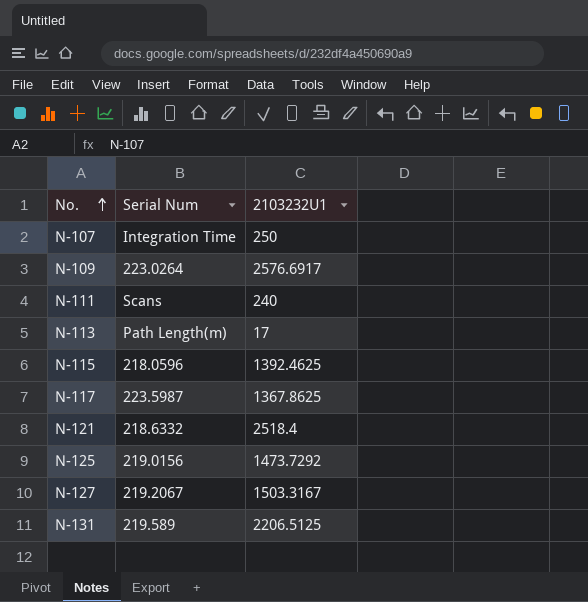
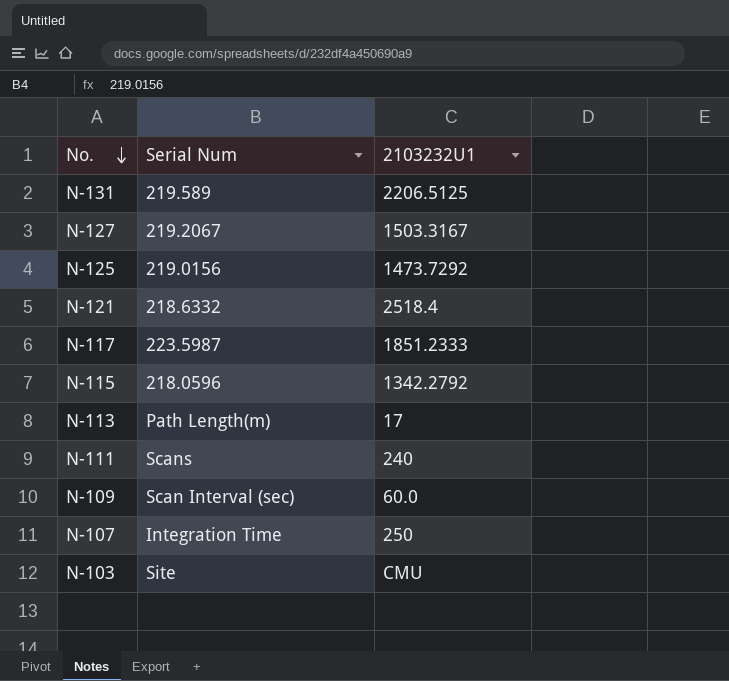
row order: No. ascending -> No. descending
N-117 | 2103232U1: 1367.8625 -> 1851.2333
N-115 | 2103232U1: 1392.4625 -> 1342.2792
N-109 | Serial Num: 223.0264 -> Scan Interval (sec)
N-109 | 2103232U1: 2576.6917 -> 60.0
row N-103: none -> Site | CMU

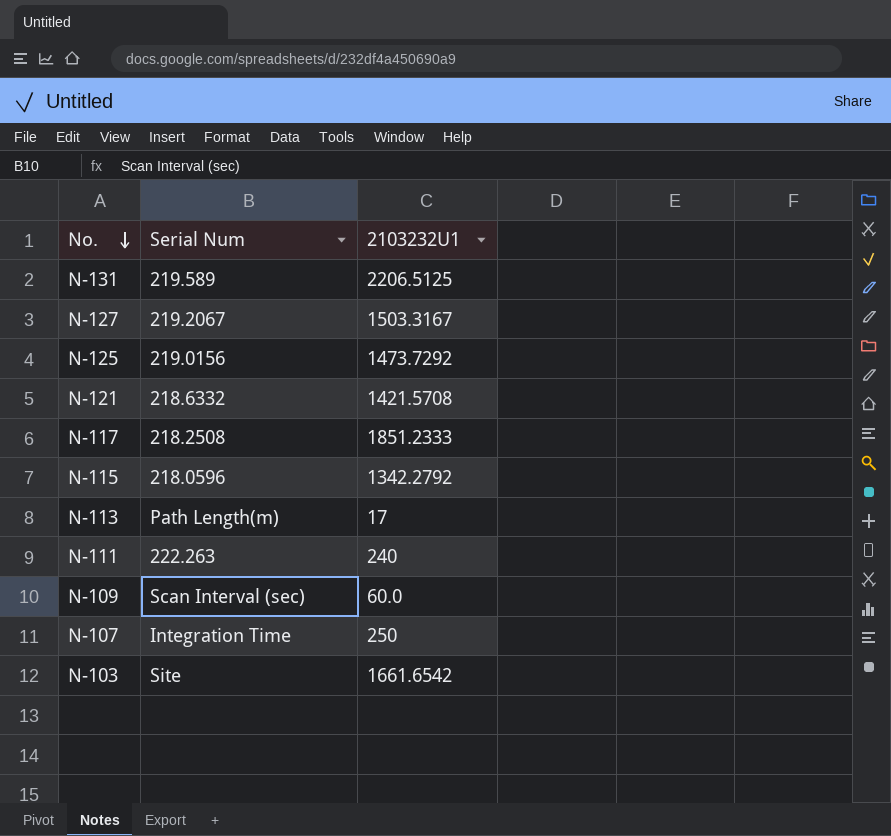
N-121 | 2103232U1: 2518.4 -> 1421.5708
N-117 | Serial Num: 223.5987 -> 218.2508
N-111 | Serial Num: Scans -> 222.263
N-103 | 2103232U1: CMU -> 1661.6542

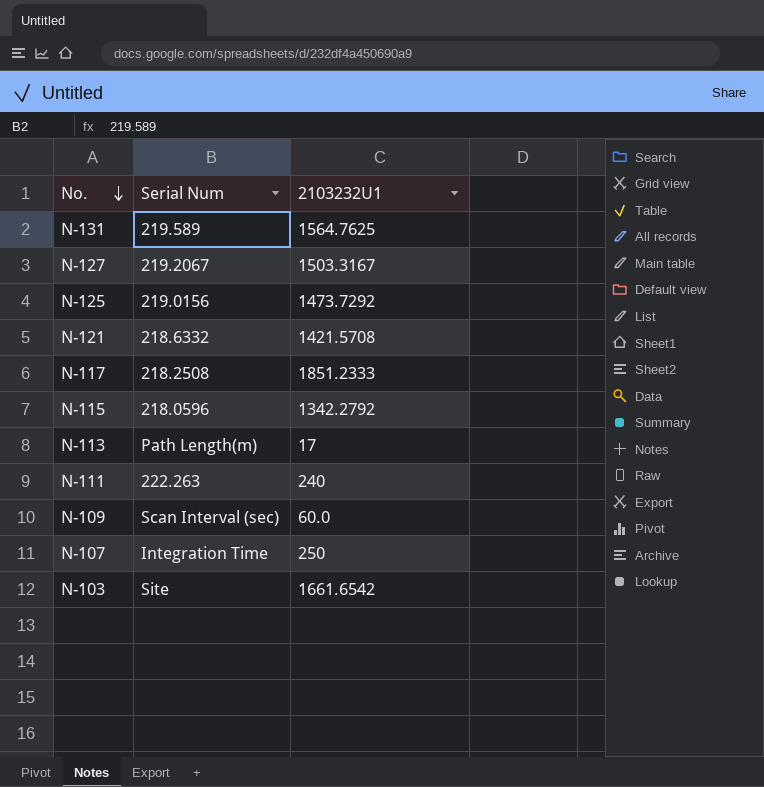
N-131 | 2103232U1: 2206.5125 -> 1564.7625

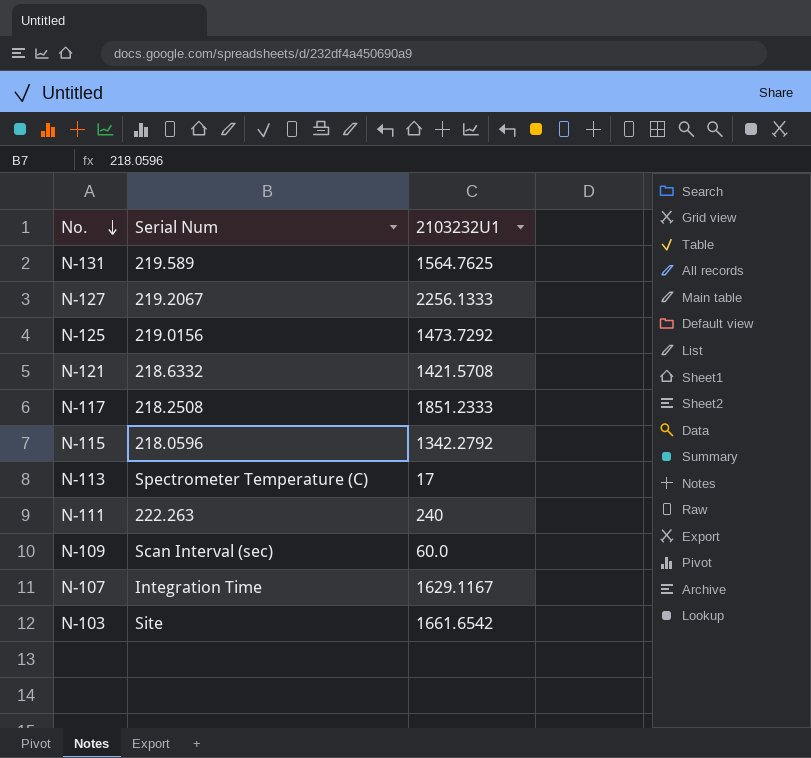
N-127 | 2103232U1: 1503.3167 -> 2256.1333
N-113 | Serial Num: Path Length(m) -> Spectrometer Temperature (C)
N-107 | 2103232U1: 250 -> 1629.1167

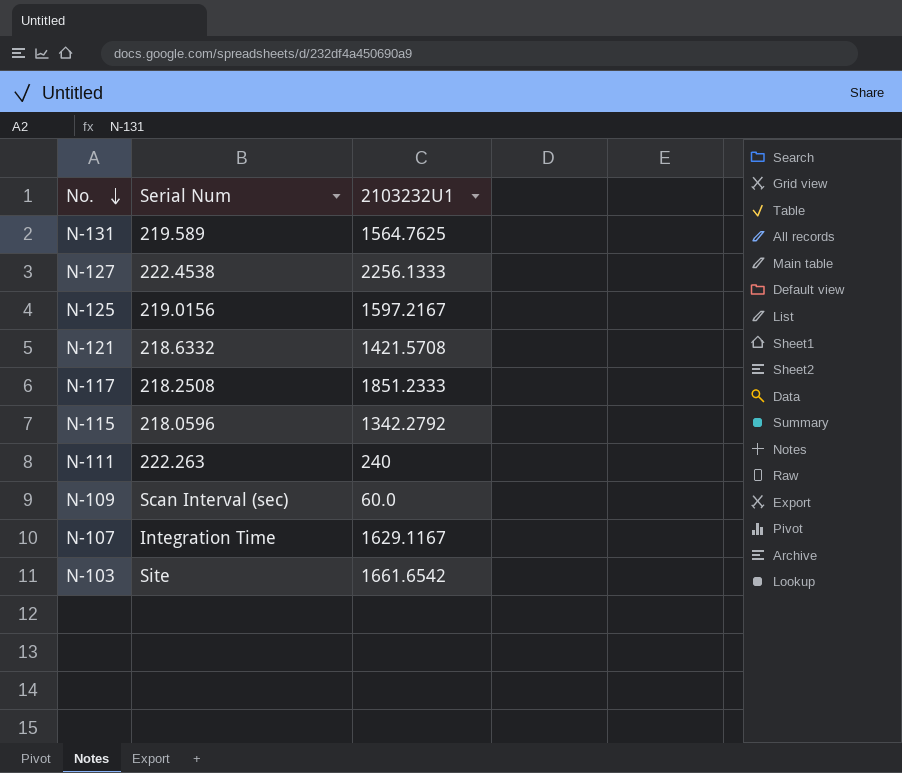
row N-113: Spectrometer Temperature (C) | 17 -> none
N-127 | Serial Num: 219.2067 -> 222.4538
N-125 | 2103232U1: 1473.7292 -> 1597.2167

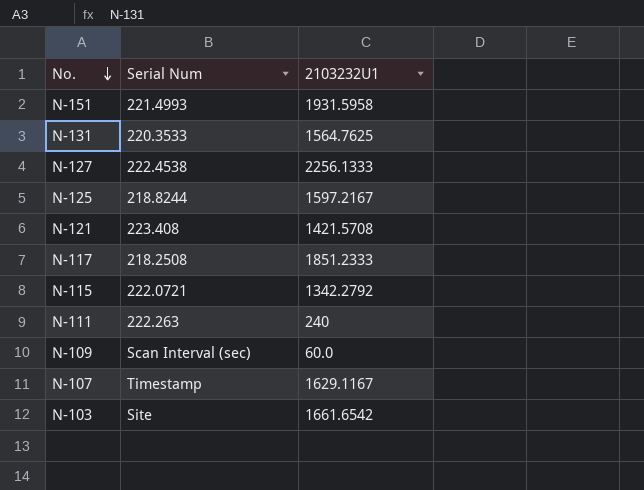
row N-151: none -> 221.4993 | 1931.5958
N-131 | Serial Num: 219.589 -> 220.3533
N-125 | Serial Num: 219.0156 -> 218.8244
N-121 | Serial Num: 218.6332 -> 223.408
N-115 | Serial Num: 218.0596 -> 222.0721
N-107 | Serial Num: Integration Time -> Timestamp

